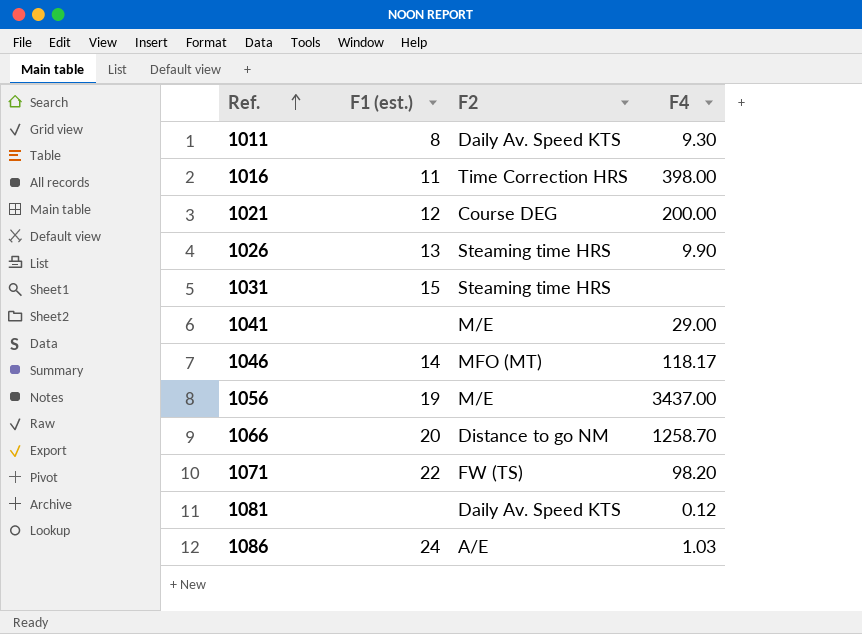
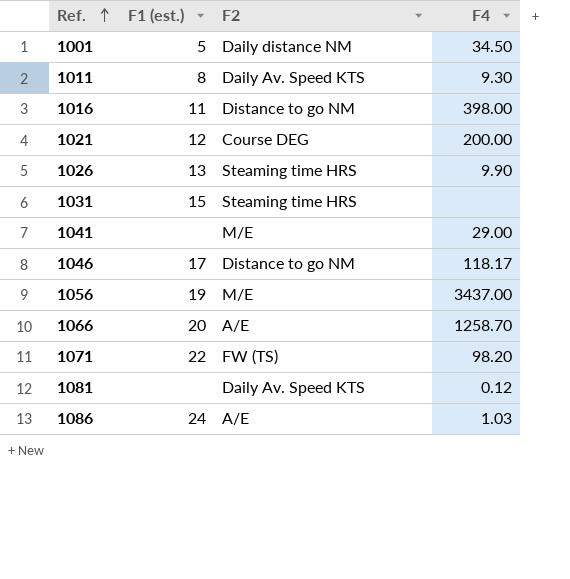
row 1001: none -> 5 | Daily distance NM | 34.50
1016 | F2: Time Correction HRS -> Distance to go NM
1046 | F1 (est.): 14 -> 17
1046 | F2: MFO (MT) -> Distance to go NM
1066 | F2: Distance to go NM -> A/E

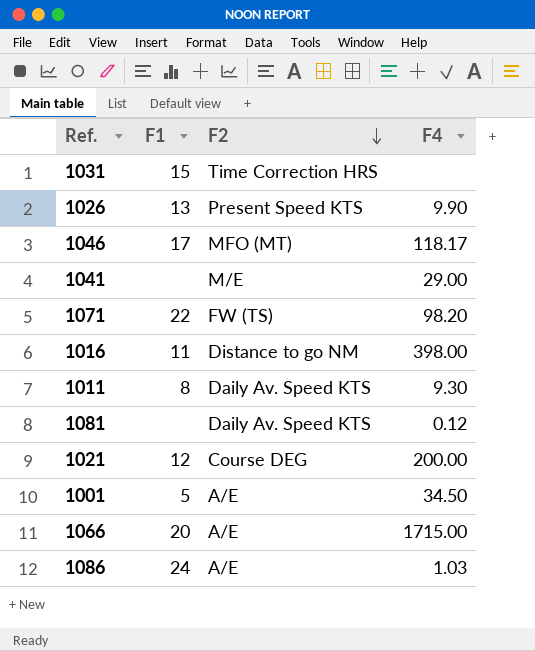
row order: Ref. ascending -> F2 descending
column name: F1 (est.) -> F1
row 1056: 19 | M/E | 3437.00 -> none
1031 | F2: Steaming time HRS -> Time Correction HRS
1026 | F2: Steaming time HRS -> Present Speed KTS
1046 | F2: Distance to go NM -> MFO (MT)
1001 | F2: Daily distance NM -> A/E
1066 | F4: 1258.70 -> 1715.00

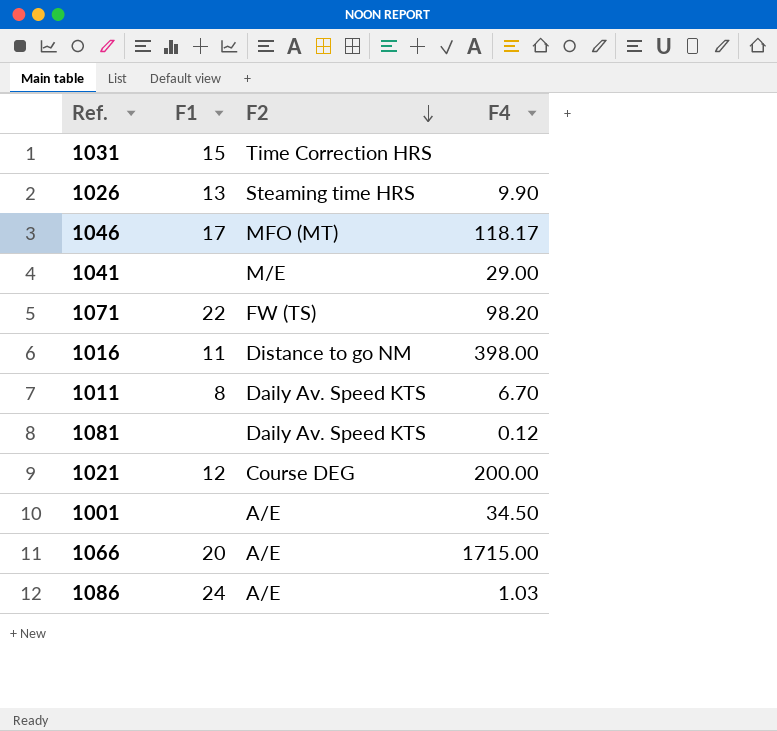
1026 | F2: Present Speed KTS -> Steaming time HRS
1011 | F4: 9.30 -> 6.70
1001 | F1: 5 -> none

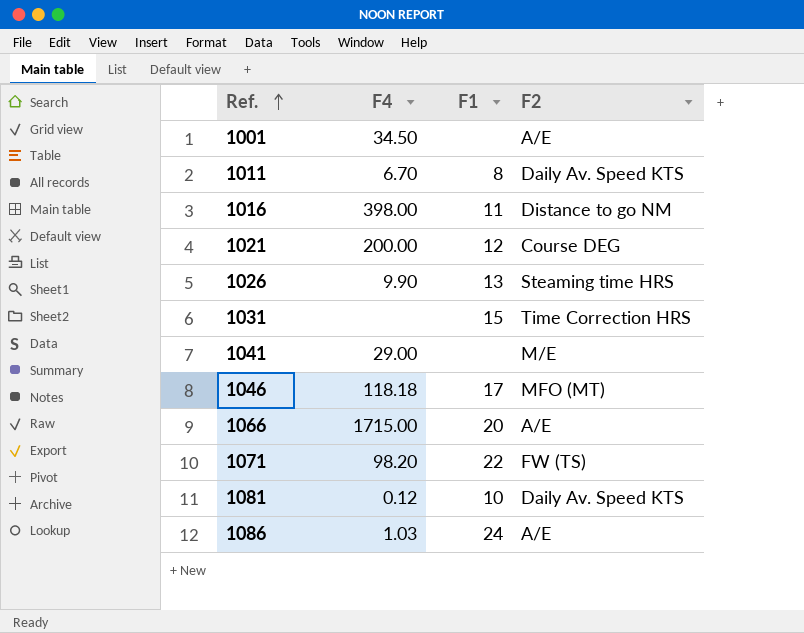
row order: F2 descending -> Ref. ascending
column F4 | position: 4 -> 2
1046 | F4: 118.17 -> 118.18
1081 | F1: none -> 10

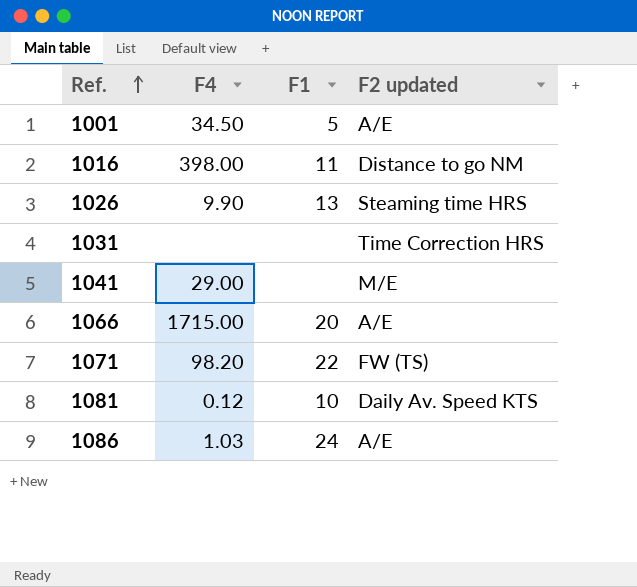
column name: F2 -> F2 updated
row 1011: 6.70 | 8 | Daily Av. Speed KTS -> none
row 1021: 200.00 | 12 | Course DEG -> none
row 1046: 118.18 | 17 | MFO (MT) -> none
1001 | F1: none -> 5
1031 | F1: 15 -> none

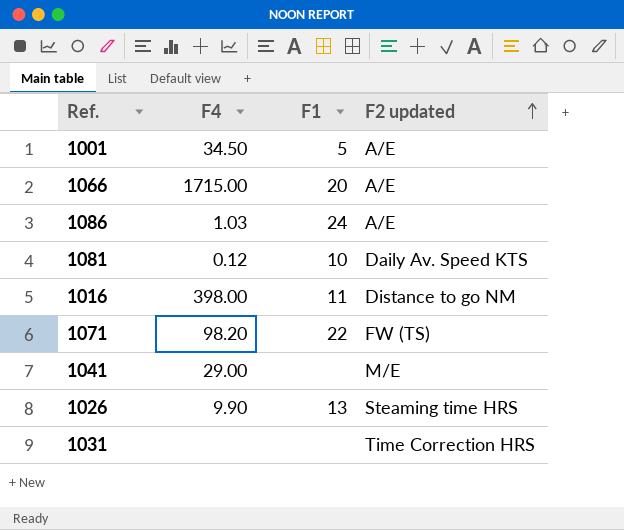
row order: Ref. ascending -> F2 updated ascending

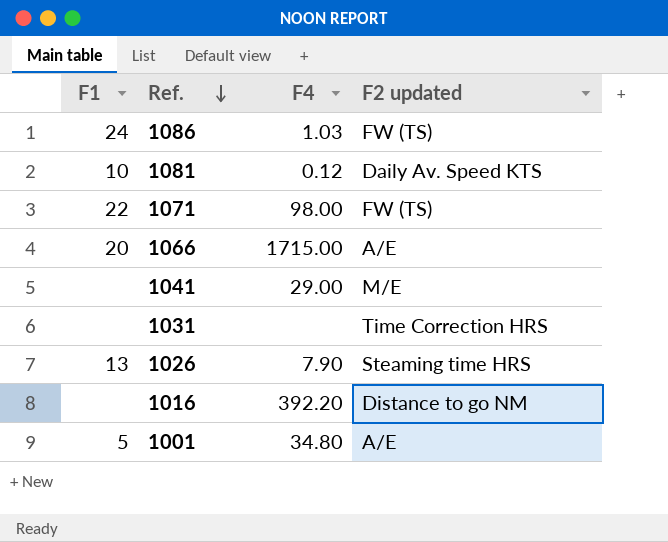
row order: F2 updated ascending -> Ref. descending
column F1 | position: 3 -> 1
1086 | F2 updated: A/E -> FW (TS)
1071 | F4: 98.20 -> 98.00
1026 | F4: 9.90 -> 7.90
1016 | F1: 11 -> none
1016 | F4: 398.00 -> 392.20
1001 | F4: 34.50 -> 34.80

